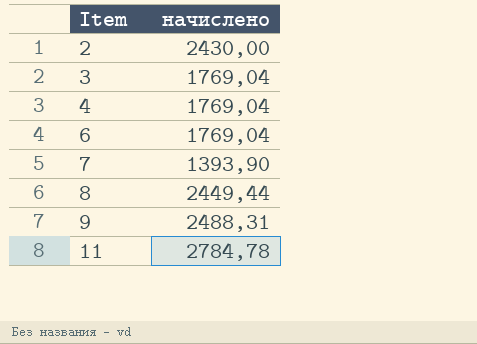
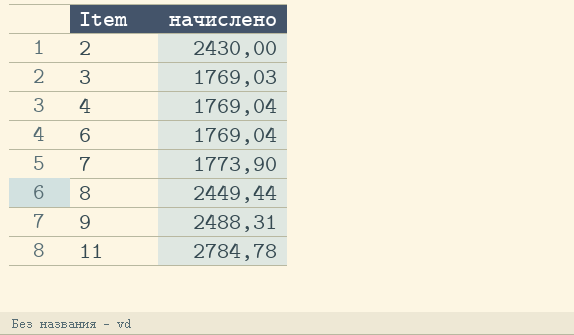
3 | начислено: 1769,04 -> 1769,03
7 | начислено: 1393,90 -> 1773,90

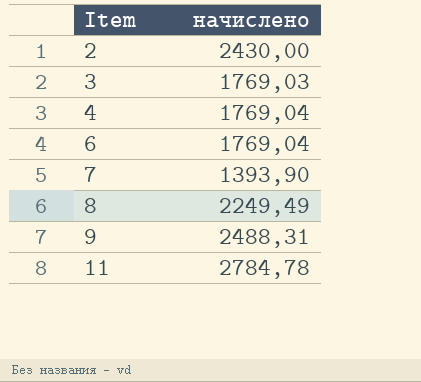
7 | начислено: 1773,90 -> 1393,90
8 | начислено: 2449,44 -> 2249,49

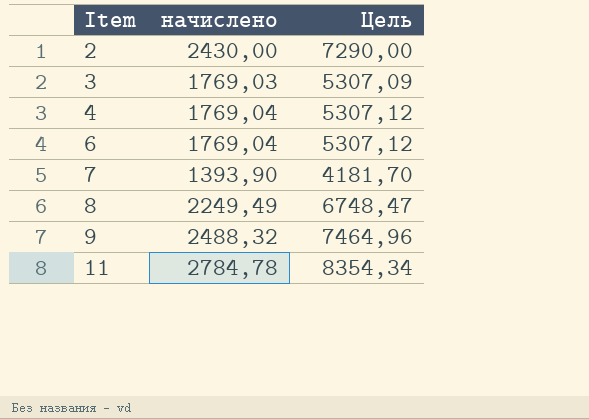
column Цель | formula: none -> [начислено] * 3
9 | начислено: 2488,31 -> 2488,32

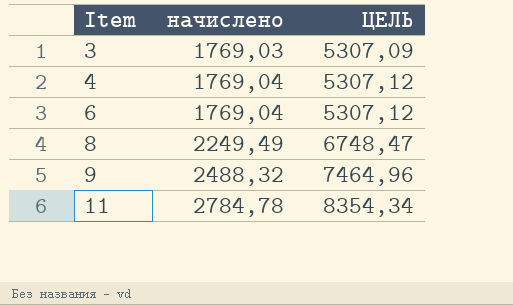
column name: Цель -> ЦЕЛЬ
row 2: 2430,00 | 7290,00 -> none
row 7: 1393,90 | 4181,70 -> none

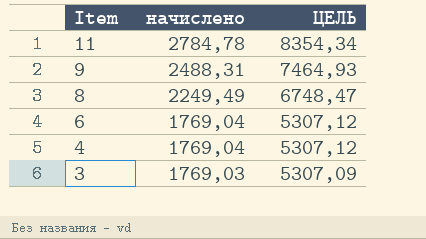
row order: Item ascending -> Item descending
9 | начислено: 2488,32 -> 2488,31
9 | ЦЕЛЬ: 7464,96 -> 7464,93

